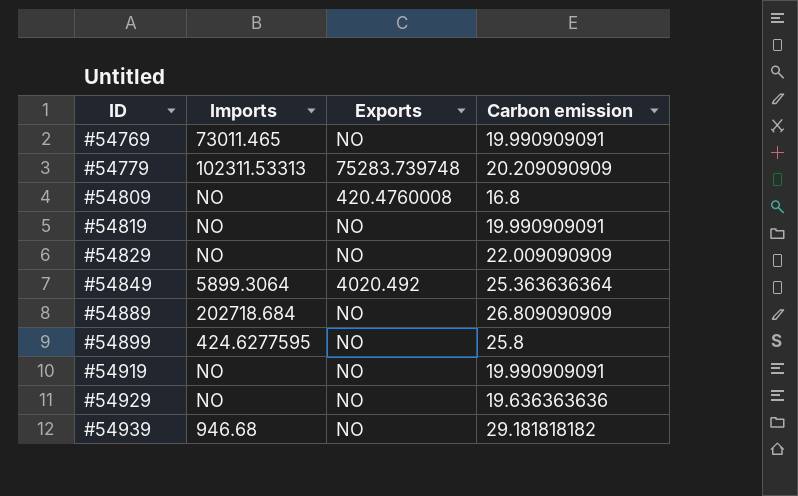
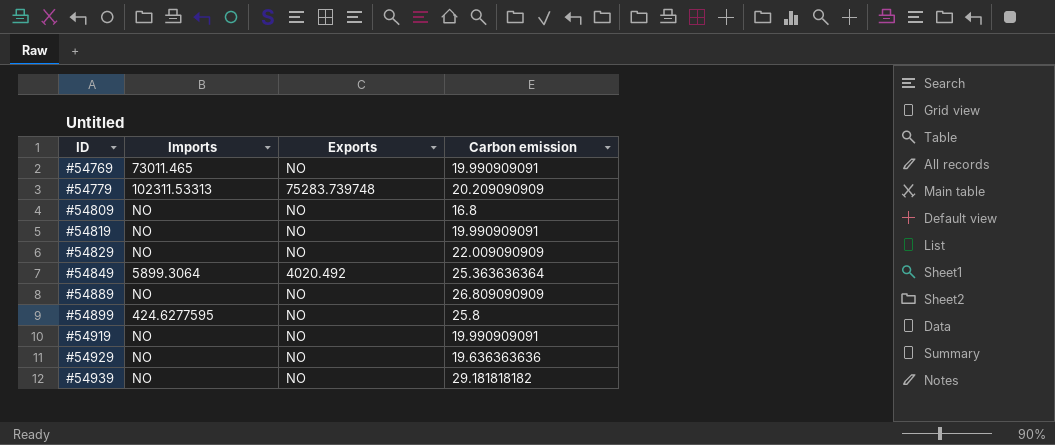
#54809 | Exports: 420.4760008 -> NO
#54889 | Imports: 202718.684 -> NO
#54939 | Imports: 946.68 -> NO

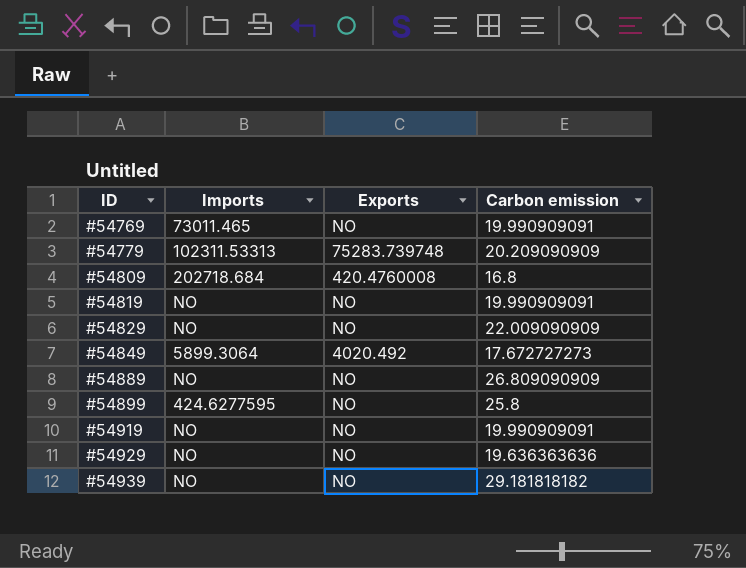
#54809 | Imports: NO -> 202718.684
#54809 | Exports: NO -> 420.4760008
#54849 | Carbon emission: 25.363636364 -> 17.672727273

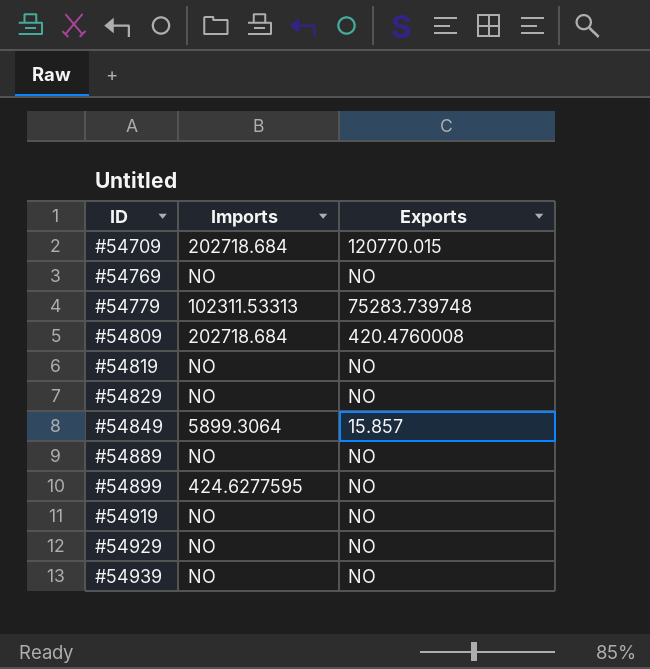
column Carbon emission | position: 4 -> none
row #54709: none -> 202718.684 | 120770.015
#54769 | Imports: 73011.465 -> NO
#54849 | Exports: 4020.492 -> 15.857

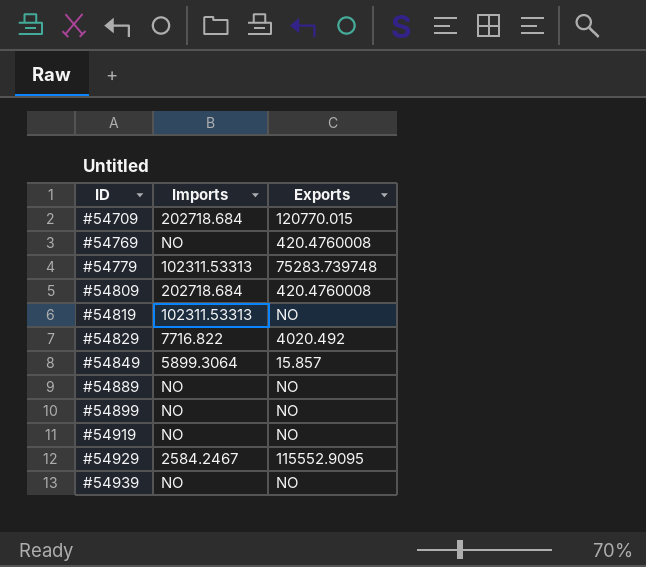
#54769 | Exports: NO -> 420.4760008
#54819 | Imports: NO -> 102311.53313
#54829 | Imports: NO -> 7716.822
#54829 | Exports: NO -> 4020.492
#54899 | Imports: 424.6277595 -> NO
#54929 | Imports: NO -> 2584.2467
#54929 | Exports: NO -> 115552.9095

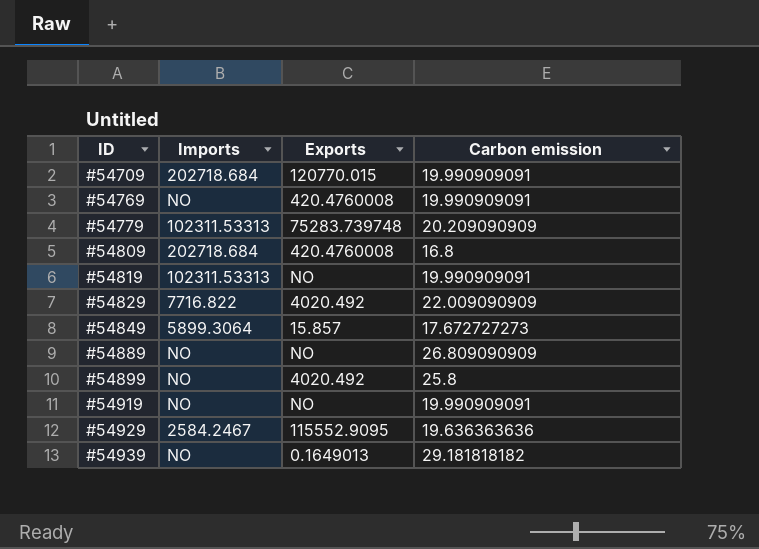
column Carbon emission | position: none -> 4
#54899 | Exports: NO -> 4020.492
#54939 | Exports: NO -> 0.1649013

